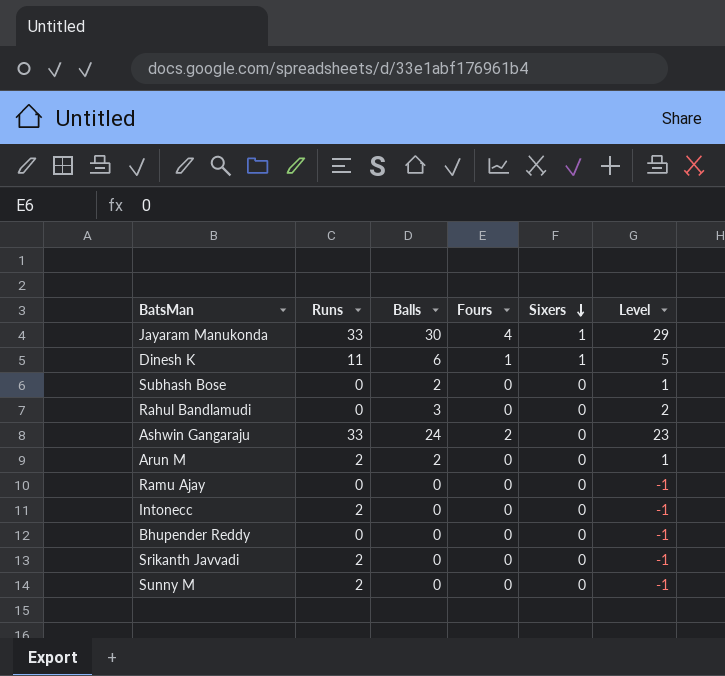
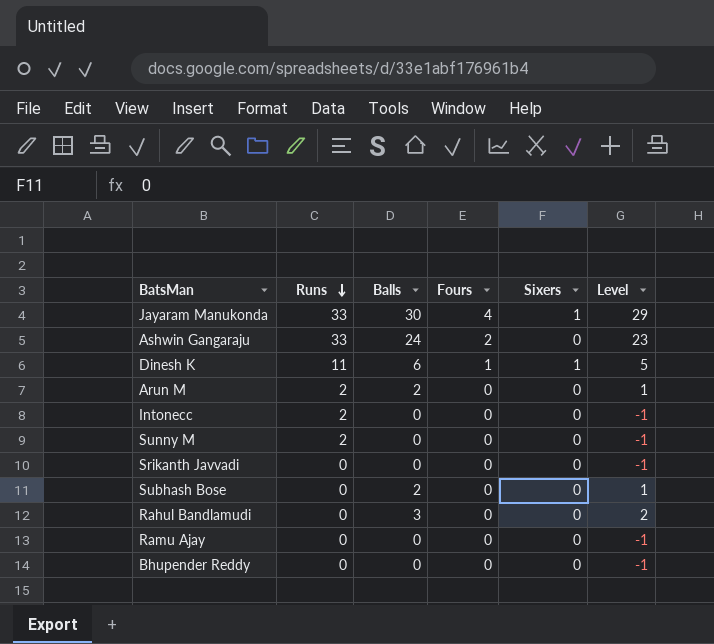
row order: Sixers descending -> Runs descending
Srikanth Javvadi | Runs: 2 -> 0

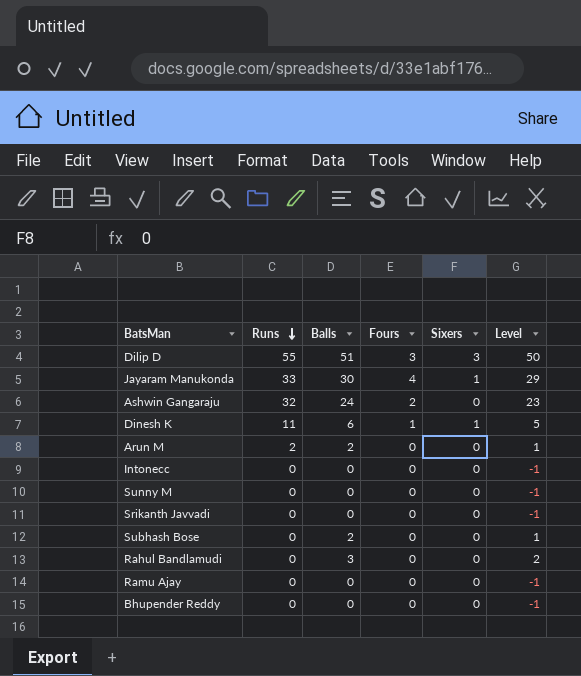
row Dilip D: none -> 55 | 51 | 3 | 3 | 50
Ashwin Gangaraju | Runs: 33 -> 32
Intonecc | Runs: 2 -> 0
Sunny M | Runs: 2 -> 0

